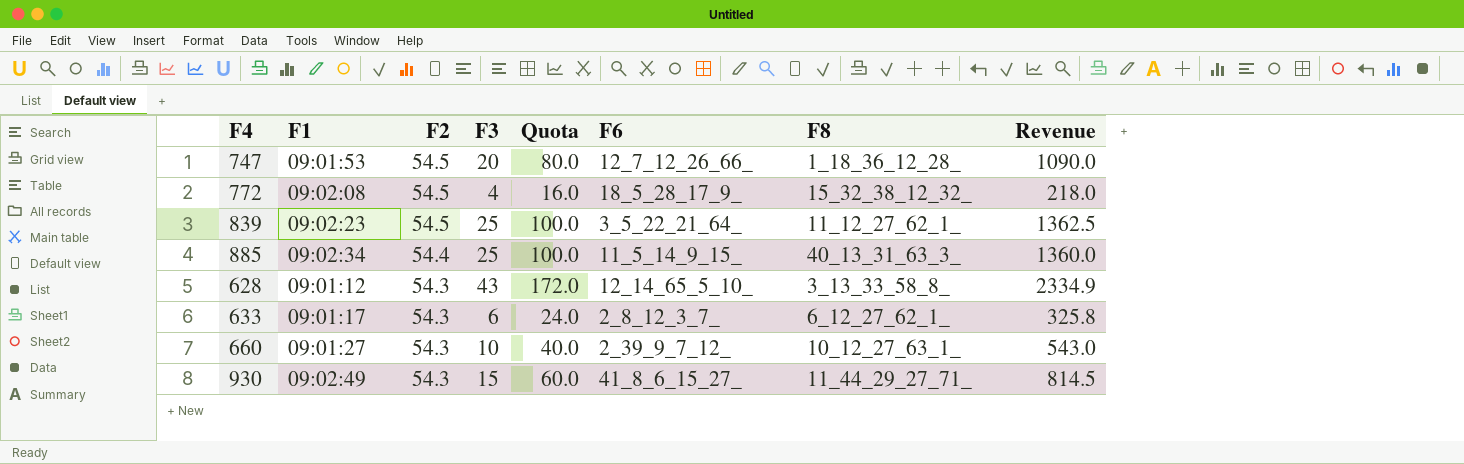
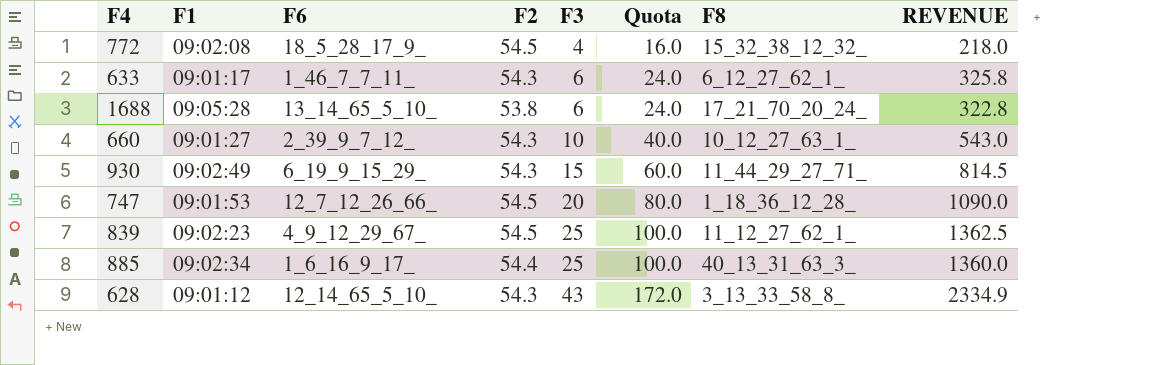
row order: F2 descending -> F3 ascending
column F6 | position: 6 -> 3
column name: Revenue -> REVENUE
633 | F6: 2_8_12_3_7_ -> 1_46_7_7_11_
row 1688: none -> 09:05:28 | 13_14_65_5_10_ | 53.8 | 6 | 24.0 | 17_21_70_20_24_ | 322.8
930 | F6: 41_8_6_15_27_ -> 6_19_9_15_29_
839 | F6: 3_5_22_21_64_ -> 4_9_12_29_67_
885 | F6: 11_5_14_9_15_ -> 1_6_16_9_17_

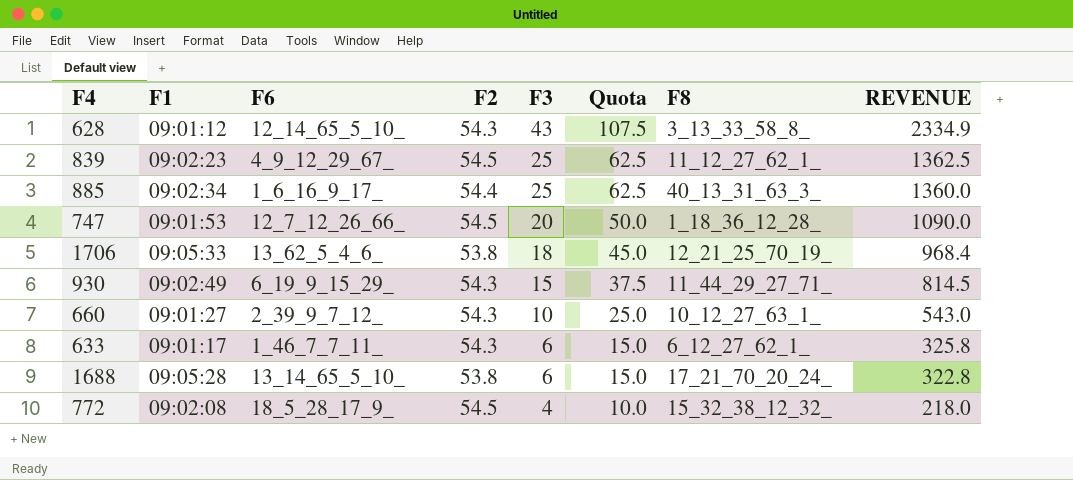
row order: F3 ascending -> F3 descending
column Quota | formula: [F3] * 4 -> [F3] * 2.5
row 1706: none -> 09:05:33 | 13_62_5_4_6_ | 53.8 | 18 | 45.0 | 12_21_25_70_19_ | 968.4

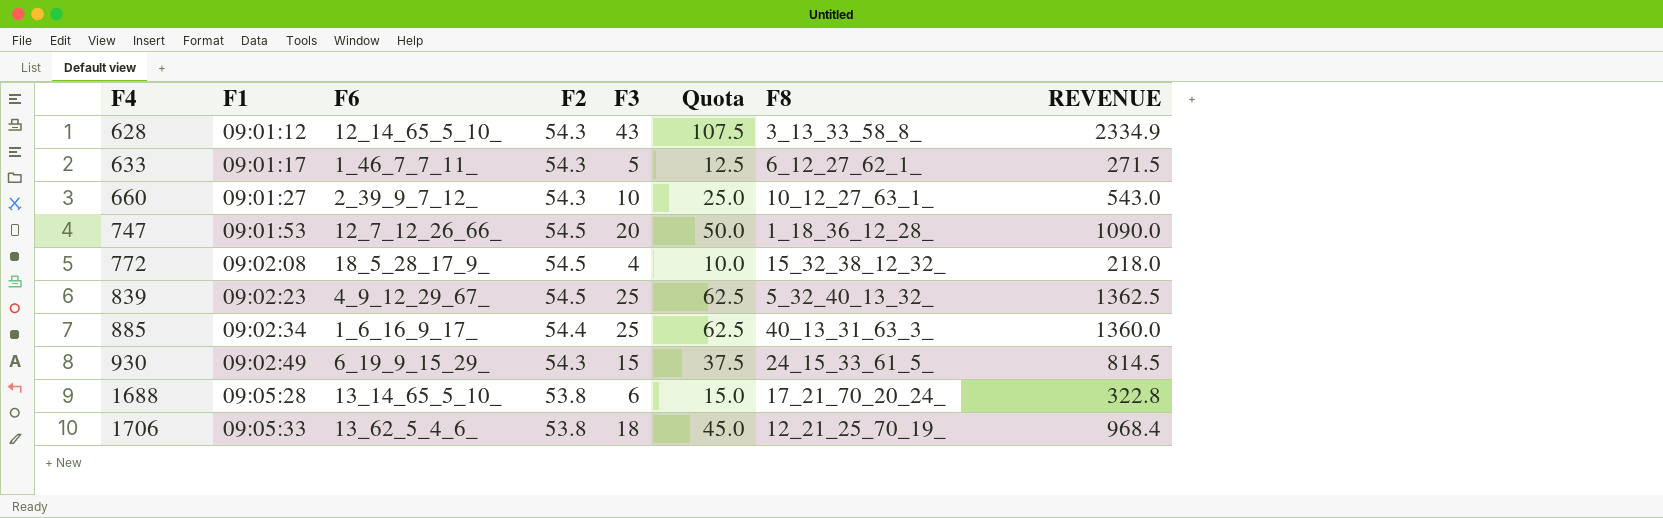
row order: F3 descending -> F4 ascending
633 | F3: 6 -> 5
633 | Quota: 15.0 -> 12.5
633 | REVENUE: 325.8 -> 271.5
839 | F8: 11_12_27_62_1_ -> 5_32_40_13_32_
930 | F8: 11_44_29_27_71_ -> 24_15_33_61_5_

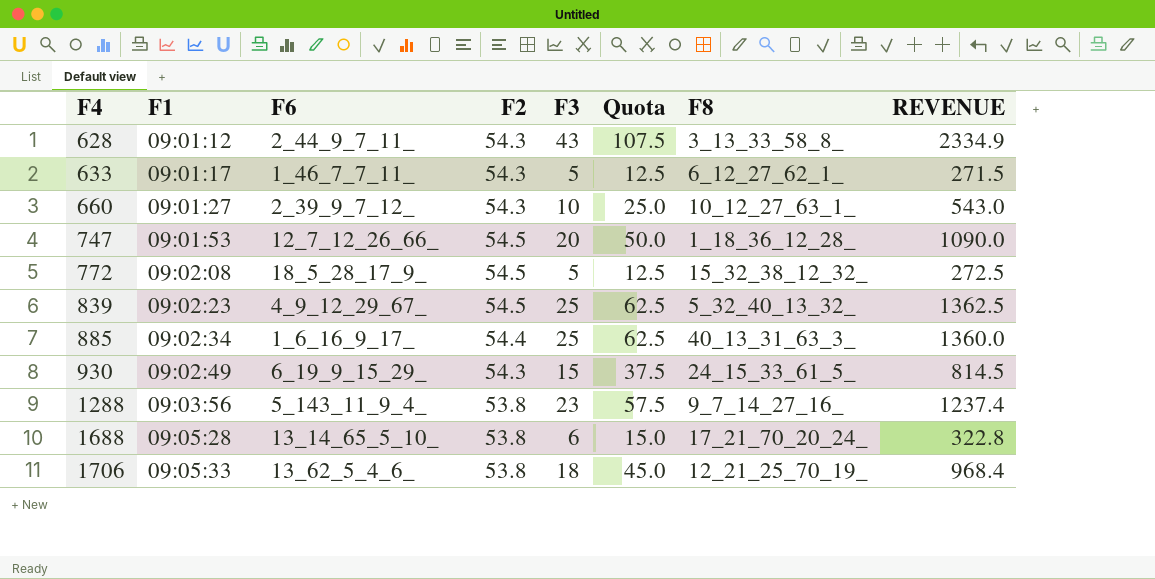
628 | F6: 12_14_65_5_10_ -> 2_44_9_7_11_
772 | F3: 4 -> 5
772 | Quota: 10.0 -> 12.5
772 | REVENUE: 218.0 -> 272.5
row 1288: none -> 09:03:56 | 5_143_11_9_4_ | 53.8 | 23 | 57.5 | 9_7_14_27_16_ | 1237.4

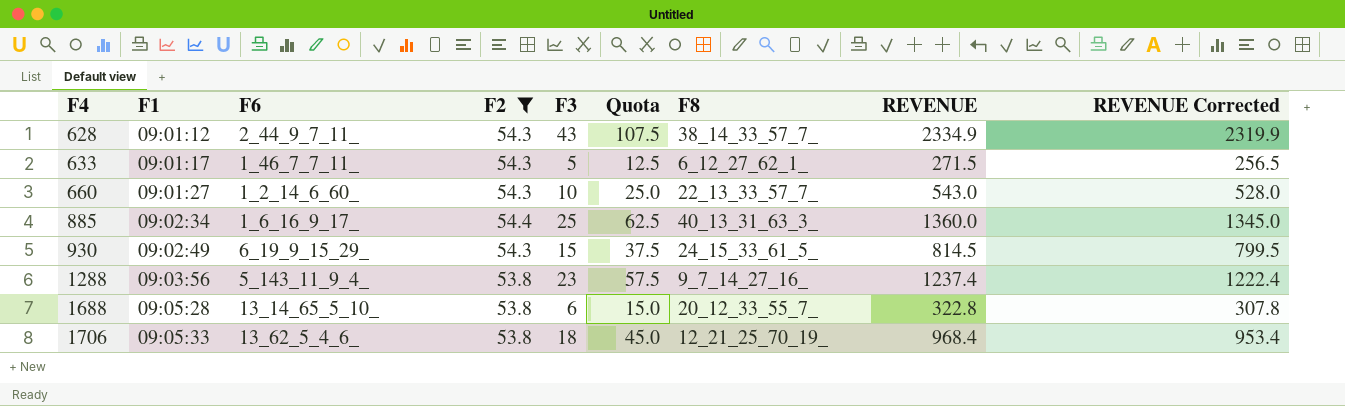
filter: none -> F2 != 54.5
column REVENUE Corrected | formula: none -> [REVENUE] - 15
628 | F8: 3_13_33_58_8_ -> 38_14_33_57_7_
660 | F6: 2_39_9_7_12_ -> 1_2_14_6_60_
660 | F8: 10_12_27_63_1_ -> 22_13_33_57_7_
1688 | F8: 17_21_70_20_24_ -> 20_12_33_55_7_

